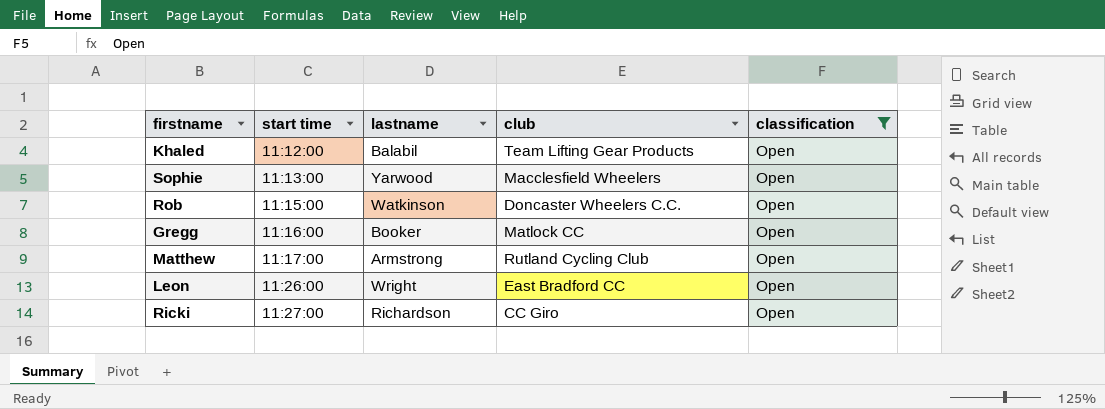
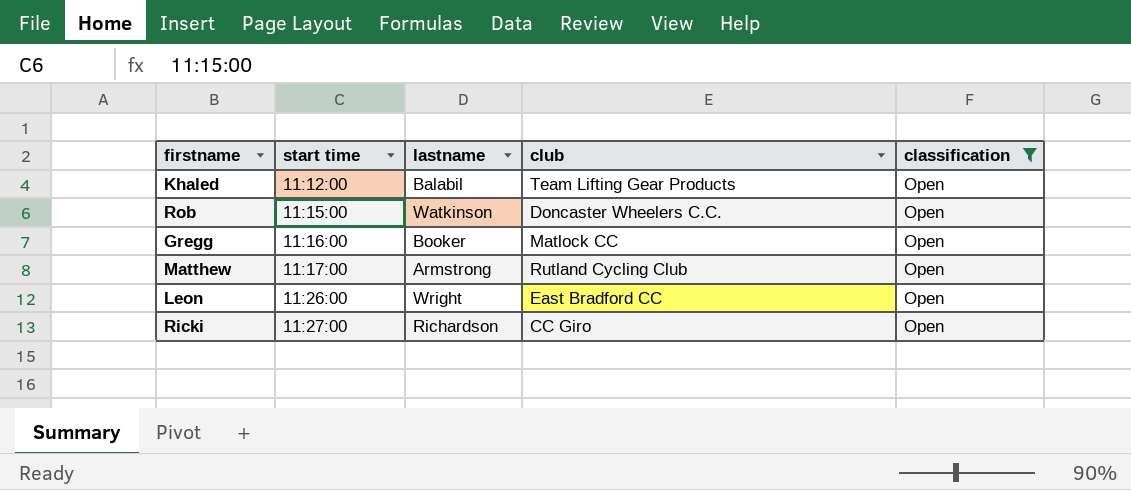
row Sophie: 11:13:00 | Yarwood | Macclesfield Wheelers | Open -> none

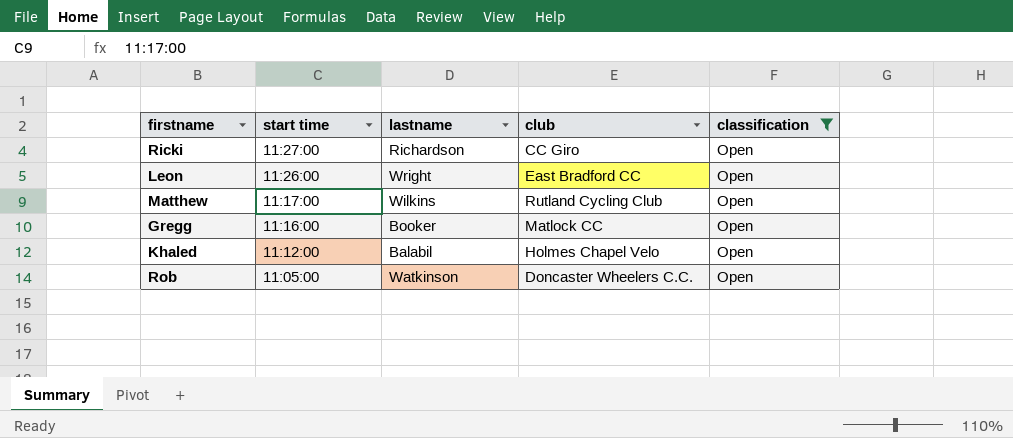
row order: start time ascending -> start time descending
Matthew | lastname: Armstrong -> Wilkins
Khaled | club: Team Lifting Gear Products -> Holmes Chapel Velo
Rob | start time: 11:15:00 -> 11:05:00

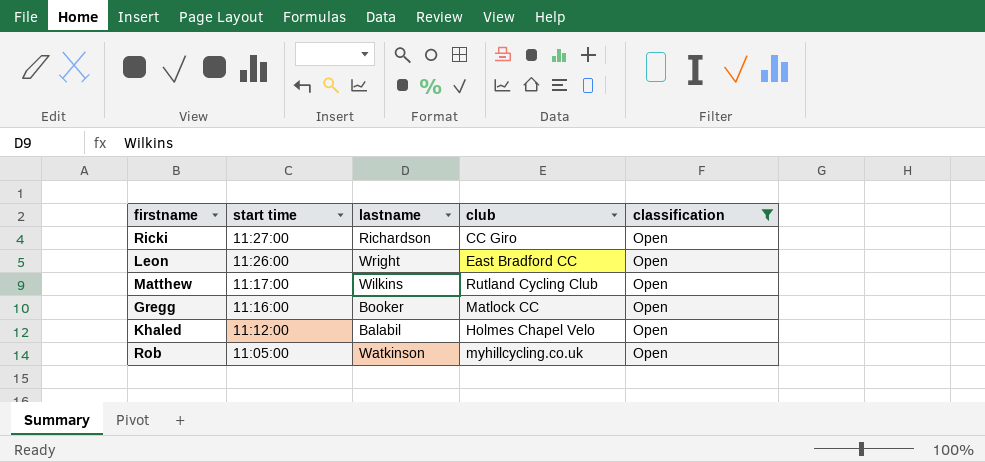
Rob | club: Doncaster Wheelers C.C. -> myhillcycling.co.uk

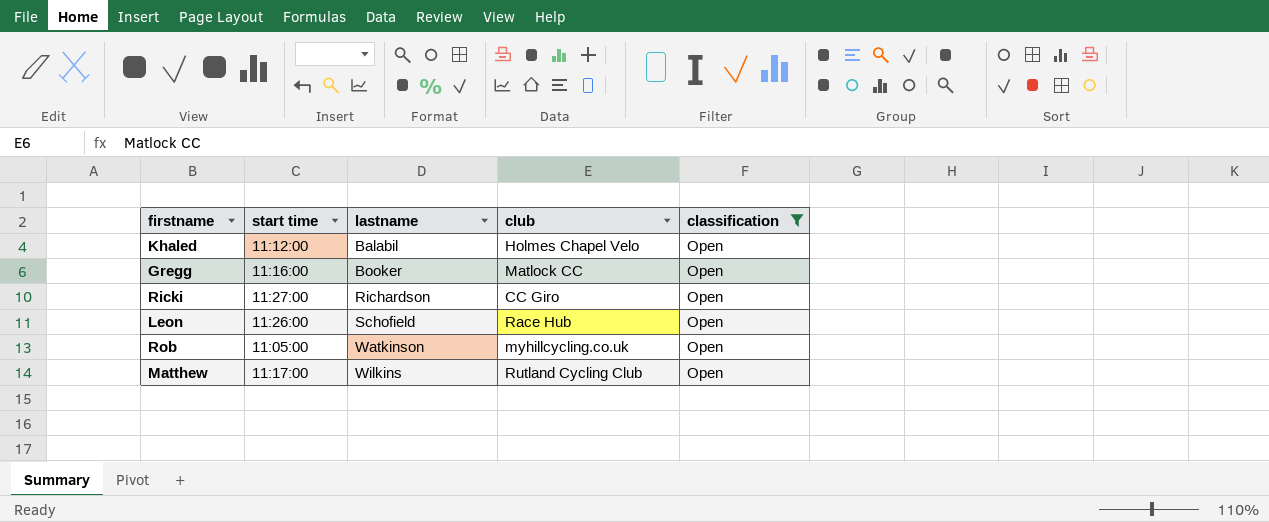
row order: start time descending -> lastname ascending
Leon | lastname: Wright -> Schofield
Leon | club: East Bradford CC -> Race Hub

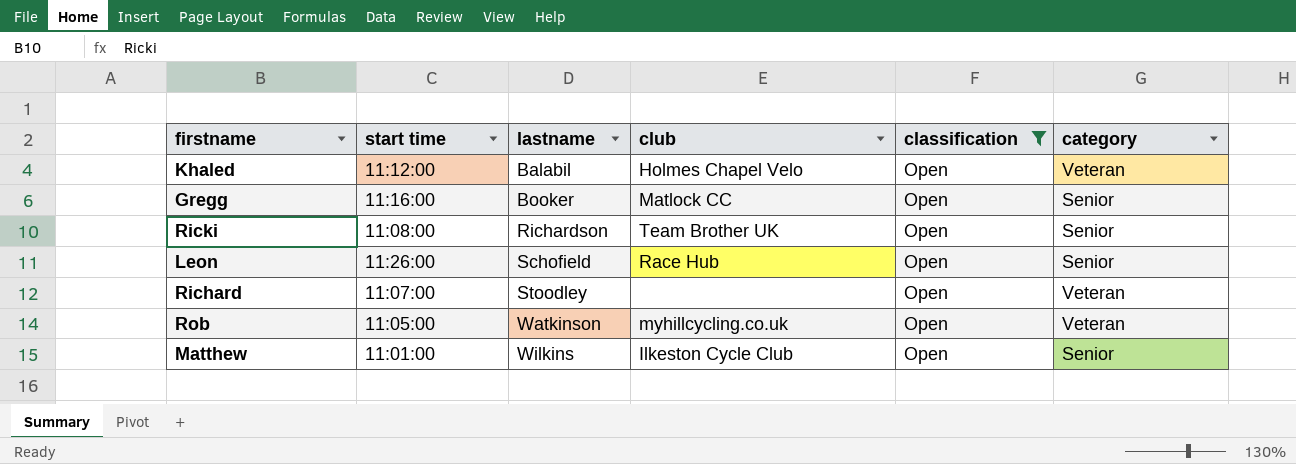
column category | position: none -> 6
Ricki | start time: 11:27:00 -> 11:08:00
Ricki | club: CC Giro -> Team Brother UK
row Richard: none -> 11:07:00 | Stoodley | none | Open | Veteran
Matthew | start time: 11:17:00 -> 11:01:00
Matthew | club: Rutland Cycling Club -> Ilkeston Cycle Club

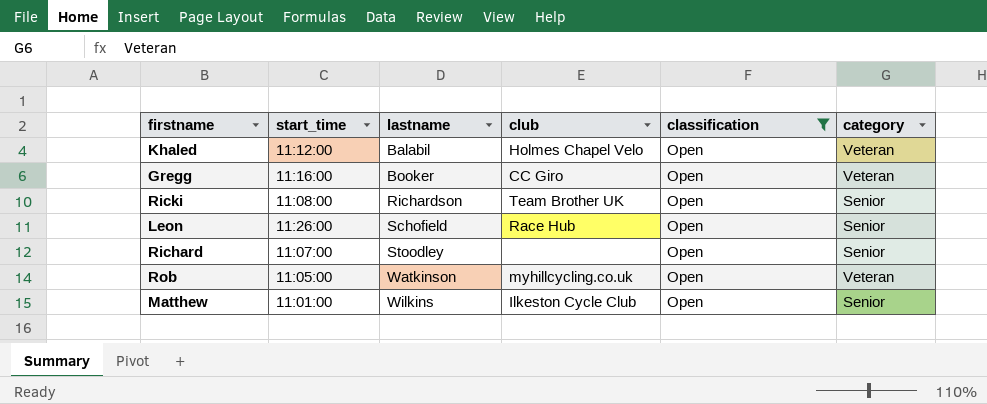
column name: start time -> start_time
Gregg | club: Matlock CC -> CC Giro
Gregg | category: Senior -> Veteran
Richard | category: Veteran -> Senior

